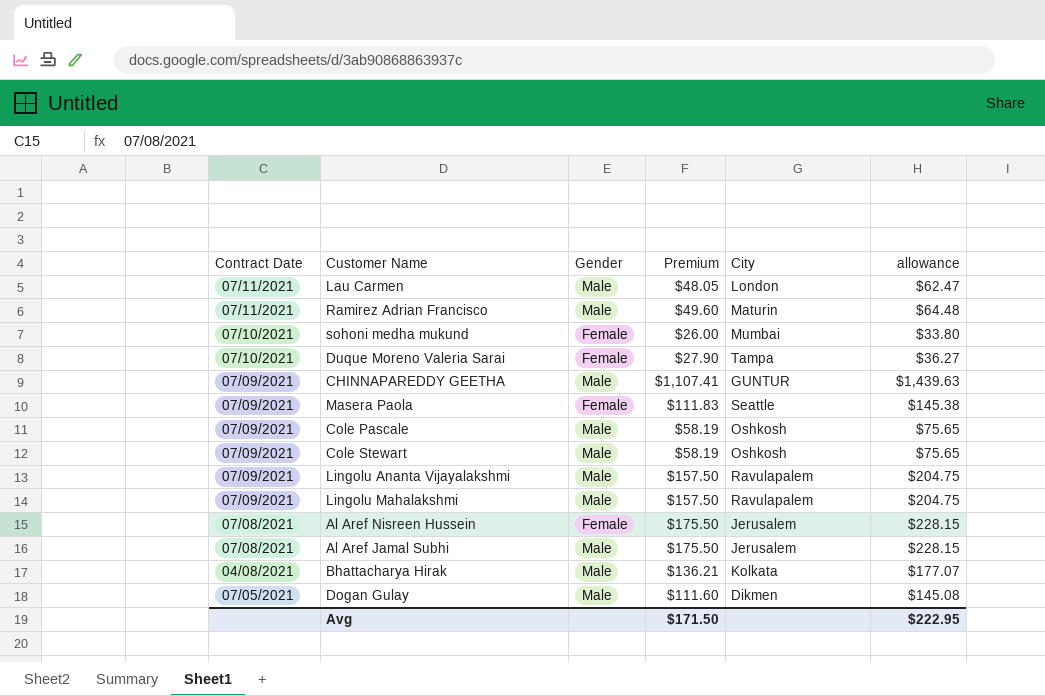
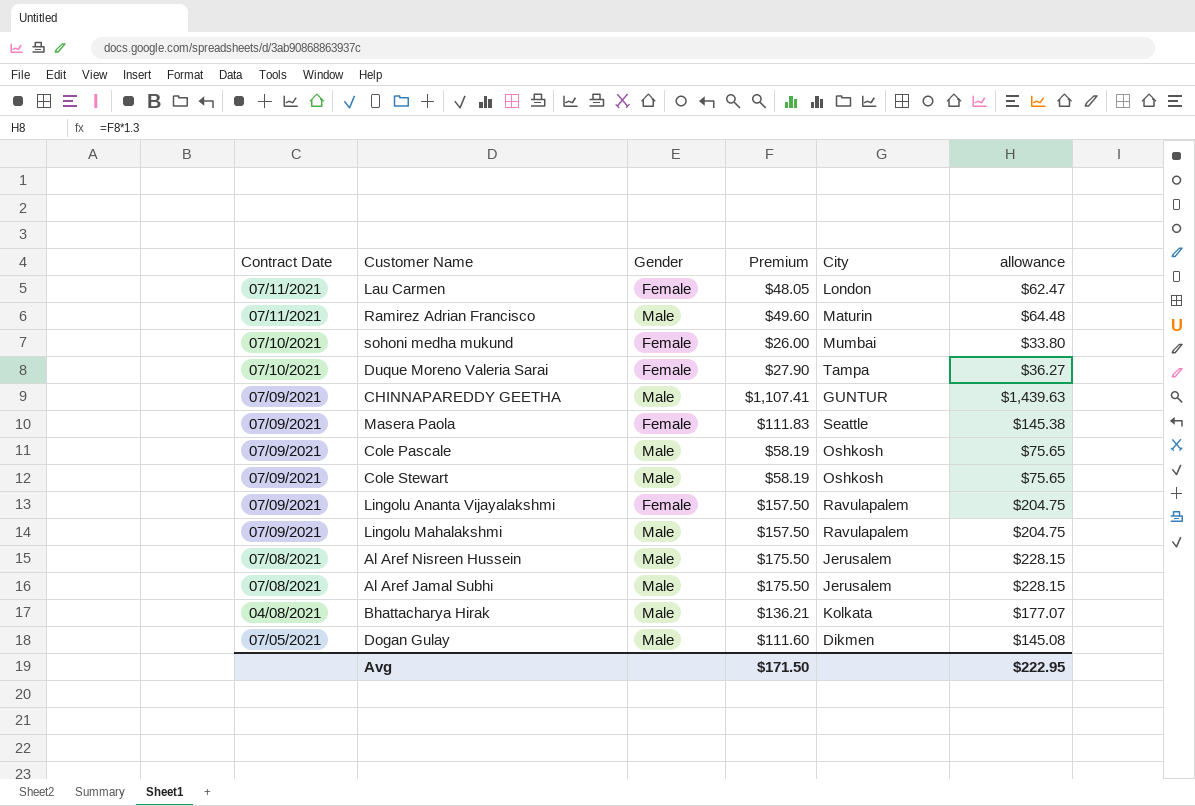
Lau Carmen | Gender: Male -> Female
Lingolu Ananta Vijayalakshmi | Gender: Male -> Female
Al Aref Nisreen Hussein | Gender: Female -> Male

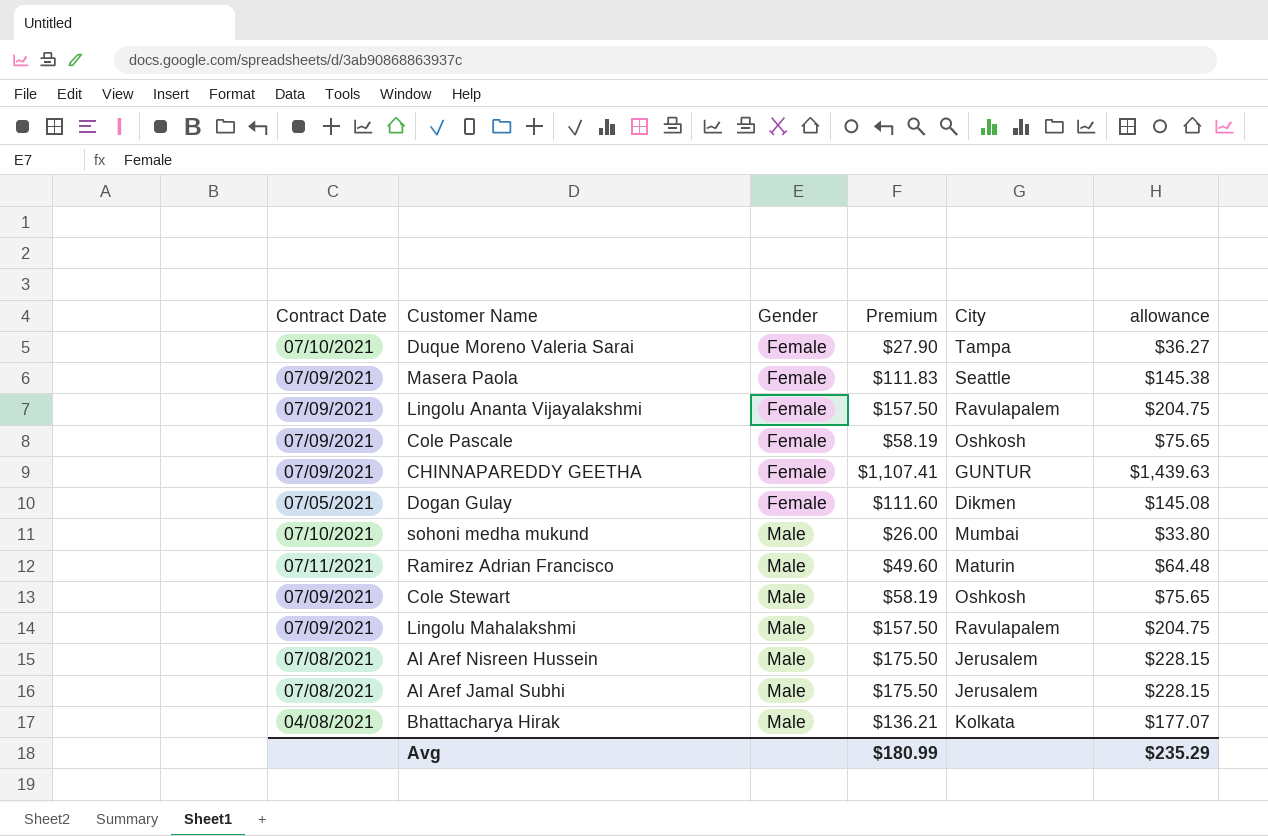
row order: Contract Date descending -> Gender ascending
row Lau Carmen: 07/11/2021 | Female | $48.05 | London | $62.47 -> none
Cole Pascale | Gender: Male -> Female
CHINNAPAREDDY GEETHA | Gender: Male -> Female
Dogan Gulay | Gender: Male -> Female
sohoni medha mukund | Gender: Female -> Male
Avg | Premium: $171.50 -> $180.99
Avg | allowance: $222.95 -> $235.29

